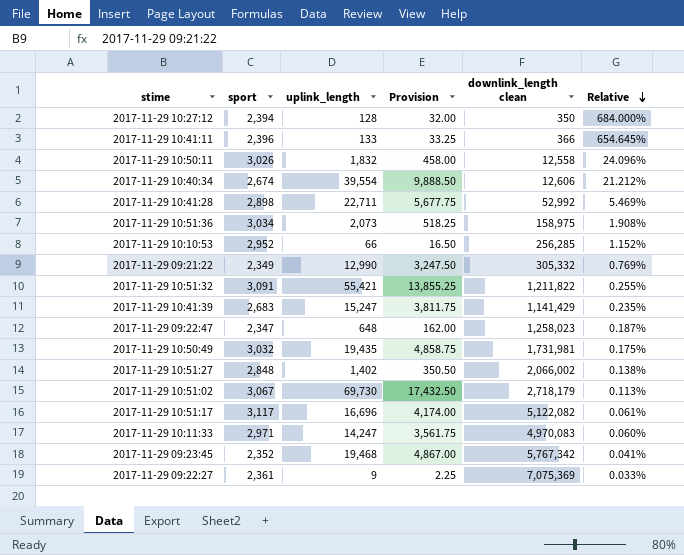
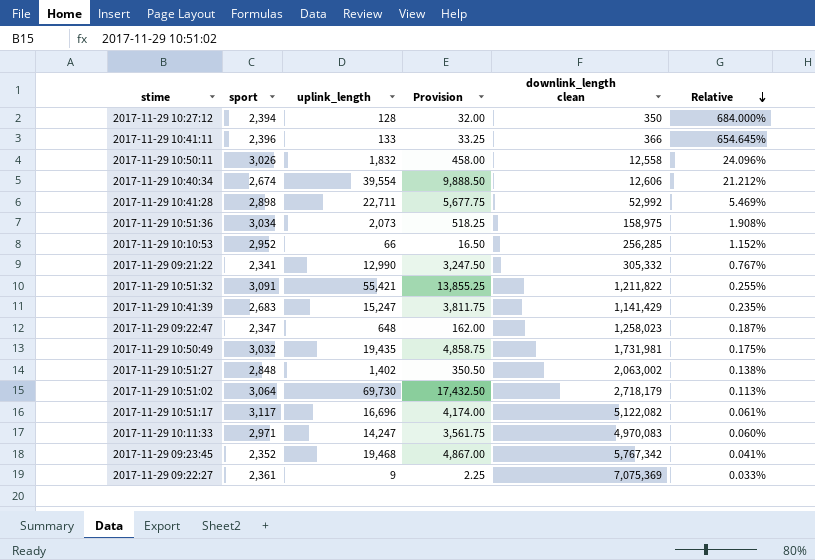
2017-11-29 09:21:22 | sport: 2,349 -> 2,341
2017-11-29 09:21:22 | Relative: 0.769% -> 0.767%
2017-11-29 10:51:27 | downlink_length clean: 2,066,002 -> 2,063,002
2017-11-29 10:51:02 | sport: 3,067 -> 3,064

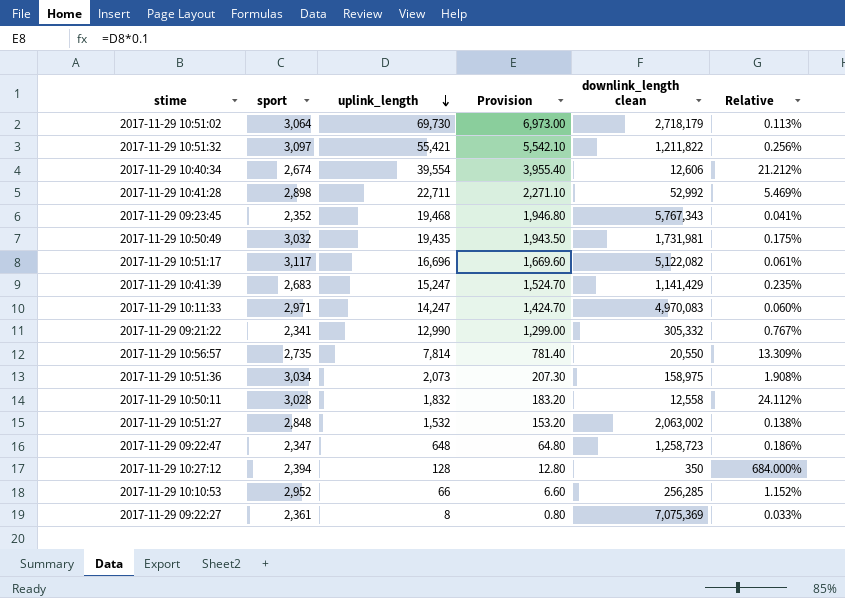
row order: Relative descending -> uplink_length descending
column Provision | formula: [uplink_length] * 0.25 -> [uplink_length] * 0.1
row 2017-11-29 10:41:11: 2,396 | 133 | 33.25 | 366 | 654.645% -> none
2017-11-29 10:51:32 | sport: 3,091 -> 3,097
2017-11-29 10:51:32 | Relative: 0.255% -> 0.256%
2017-11-29 09:23:45 | downlink_length clean: 5,767,342 -> 5,767,343
row 2017-11-29 10:56:57: none -> 2,735 | 7,814 | 781.40 | 20,550 | 13.309%
2017-11-29 10:50:11 | sport: 3,026 -> 3,028
2017-11-29 10:50:11 | Relative: 24.096% -> 24.112%
2017-11-29 10:51:27 | uplink_length: 1,402 -> 1,532
2017-11-29 09:22:47 | downlink_length clean: 1,258,023 -> 1,258,723
2017-11-29 09:22:47 | Relative: 0.187% -> 0.186%
2017-11-29 09:22:27 | uplink_length: 9 -> 8

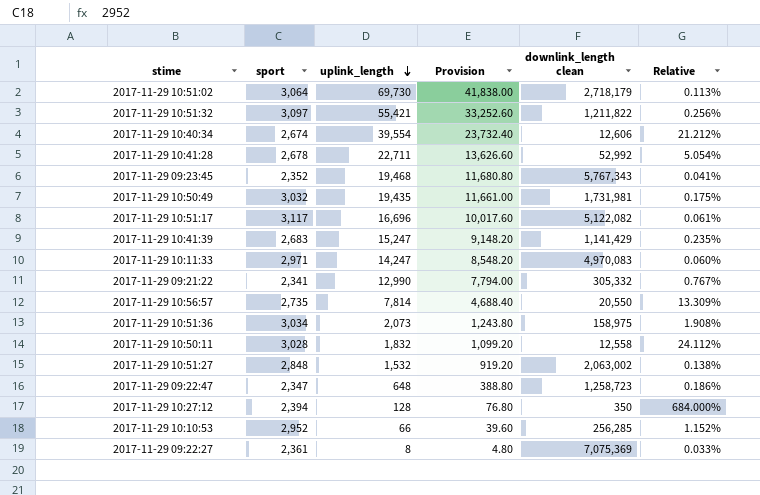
column Provision | formula: [uplink_length] * 0.1 -> [uplink_length] * 0.6
2017-11-29 10:41:28 | sport: 2,898 -> 2,678
2017-11-29 10:41:28 | Relative: 5.469% -> 5.054%

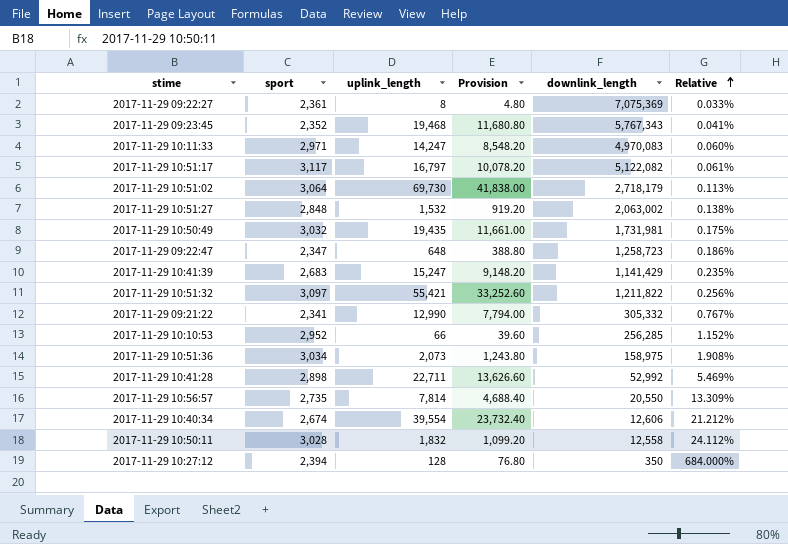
row order: uplink_length descending -> Relative ascending
column name: downlink_length clean -> downlink_length
2017-11-29 10:51:17 | uplink_length: 16,696 -> 16,797
2017-11-29 10:51:17 | Provision: 10,017.60 -> 10,078.20
2017-11-29 10:41:28 | sport: 2,678 -> 2,898
2017-11-29 10:41:28 | Relative: 5.054% -> 5.469%

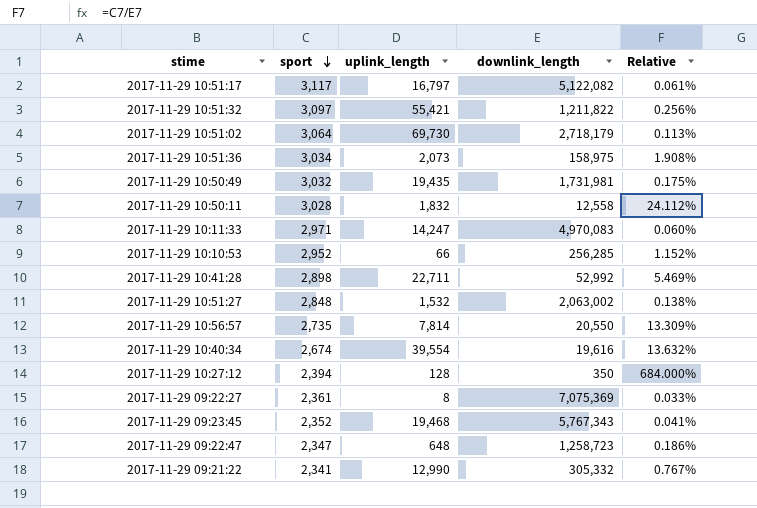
row order: Relative ascending -> sport descending
column Provision | formula: [uplink_length] * 0.6 -> none
row 2017-11-29 10:41:39: 2,683 | 15,247 | 9,148.20 | 1,141,429 | 0.235% -> none
2017-11-29 10:40:34 | downlink_length: 12,606 -> 19,616
2017-11-29 10:40:34 | Relative: 21.212% -> 13.632%

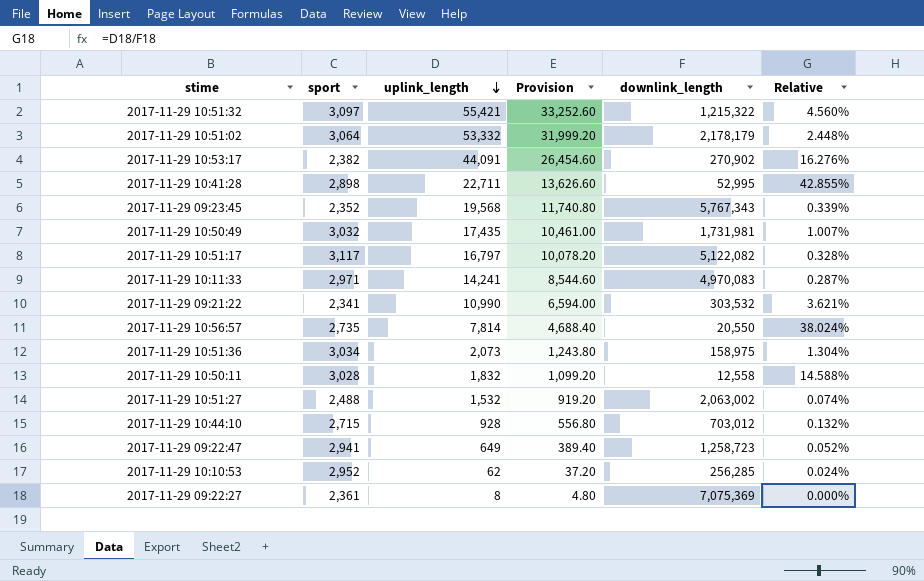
row order: sport descending -> uplink_length descending
column Provision | formula: none -> [uplink_length] * 0.6
column Relative | formula: [sport] / [downlink_length] -> [uplink_length] / [downlink_length]
row 2017-11-29 10:40:34: 2,674 | 39,554 | 19,616 | 13.632% -> none
row 2017-11-29 10:27:12: 2,394 | 128 | 350 | 684.000% -> none
2017-11-29 10:51:32 | downlink_length: 1,211,822 -> 1,215,322
2017-11-29 10:51:02 | uplink_length: 69,730 -> 53,332
2017-11-29 10:51:02 | downlink_length: 2,718,179 -> 2,178,179
row 2017-11-29 10:53:17: none -> 2,382 | 44,091 | 26,454.60 | 270,902 | 16.276%
2017-11-29 10:41:28 | downlink_length: 52,992 -> 52,995
2017-11-29 09:23:45 | uplink_length: 19,468 -> 19,568
2017-11-29 10:50:49 | uplink_length: 19,435 -> 17,435
2017-11-29 10:11:33 | uplink_length: 14,247 -> 14,241
2017-11-29 09:21:22 | uplink_length: 12,990 -> 10,990
2017-11-29 09:21:22 | downlink_length: 305,332 -> 303,532
2017-11-29 10:51:27 | sport: 2,848 -> 2,488
row 2017-11-29 10:44:10: none -> 2,715 | 928 | 556.80 | 703,012 | 0.132%
2017-11-29 09:22:47 | sport: 2,347 -> 2,941
2017-11-29 09:22:47 | uplink_length: 648 -> 649
2017-11-29 10:10:53 | uplink_length: 66 -> 62

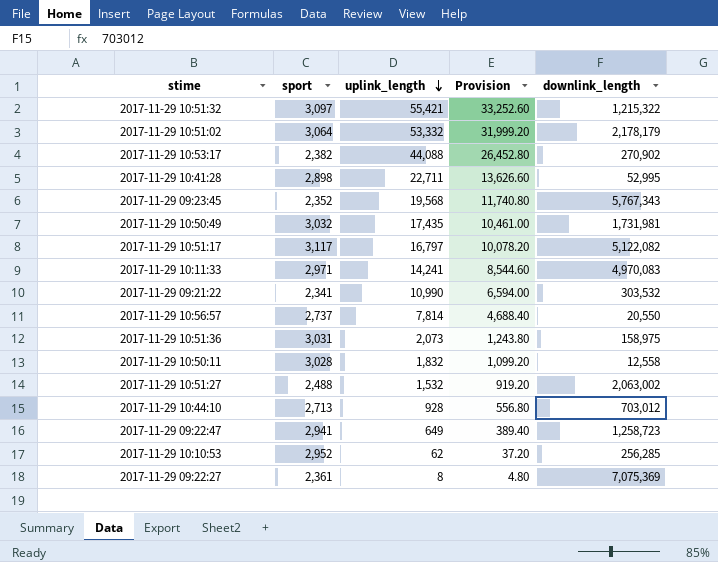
column Relative | formula: [uplink_length] / [downlink_length] -> none
2017-11-29 10:53:17 | uplink_length: 44,091 -> 44,088
2017-11-29 10:53:17 | Provision: 26,454.60 -> 26,452.80
2017-11-29 10:56:57 | sport: 2,735 -> 2,737
2017-11-29 10:51:36 | sport: 3,034 -> 3,031
2017-11-29 10:44:10 | sport: 2,715 -> 2,713

